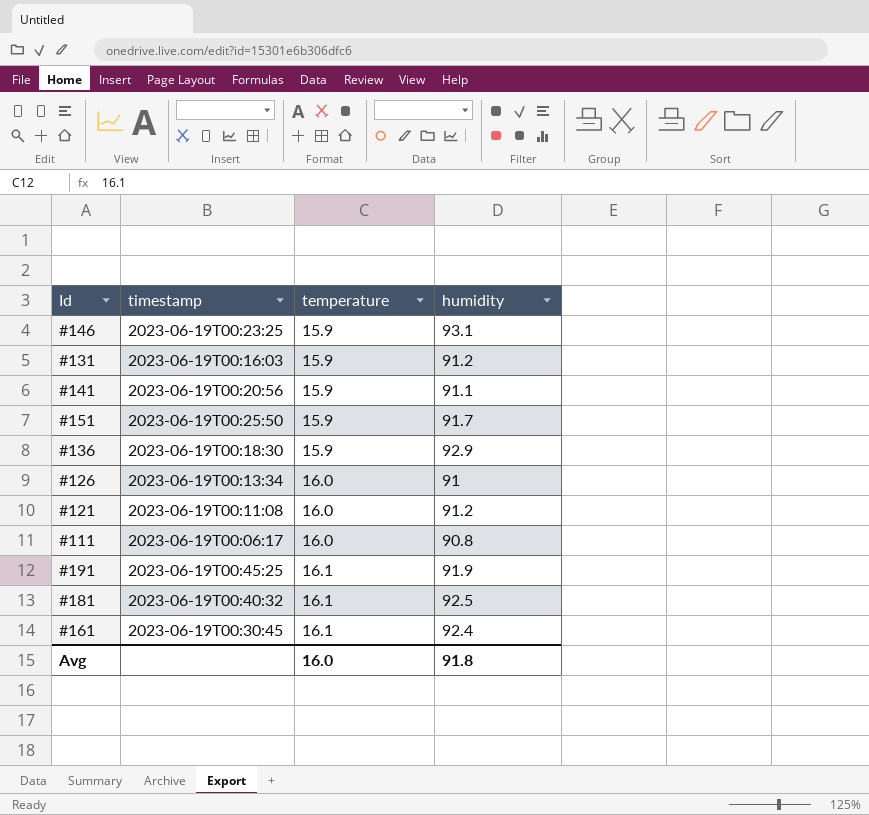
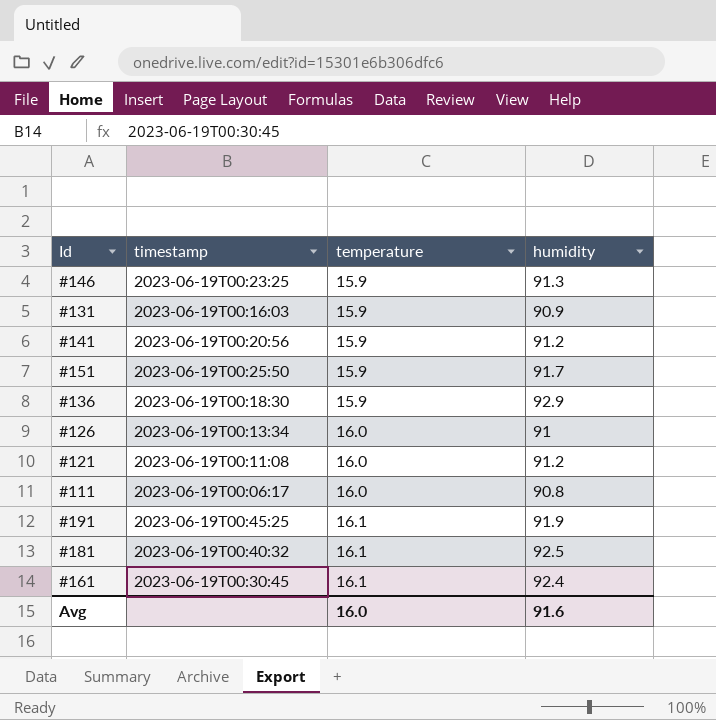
#146 | humidity: 93.1 -> 91.3
#131 | humidity: 91.2 -> 90.9
#141 | humidity: 91.1 -> 91.2
Avg | humidity: 91.8 -> 91.6

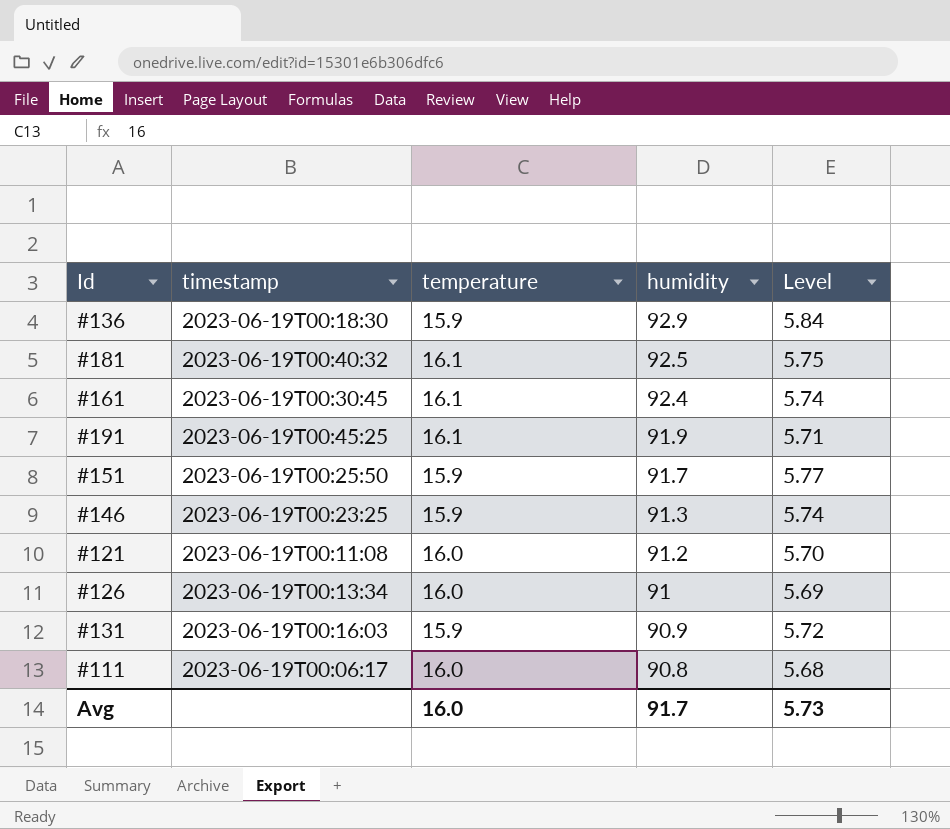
row order: temperature ascending -> humidity descending
column Level | formula: none -> [humidity] / [temperature]
row #141: 2023-06-19T00:20:56 | 15.9 | 91.2 -> none
Avg | humidity: 91.6 -> 91.7

